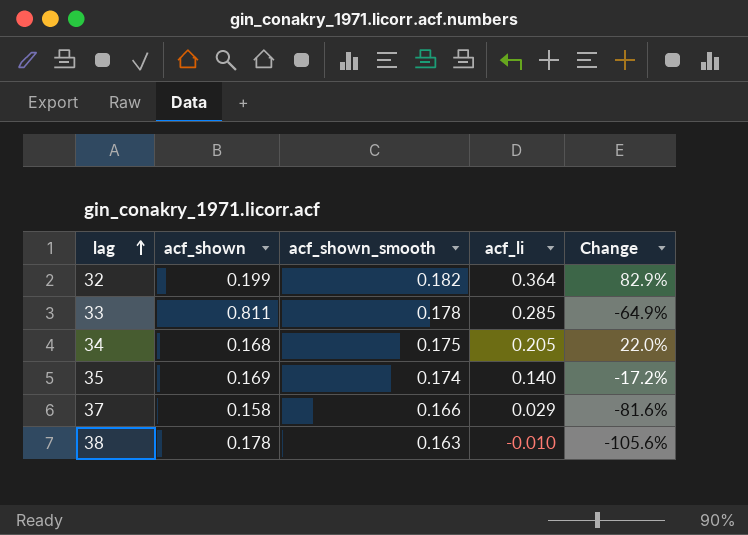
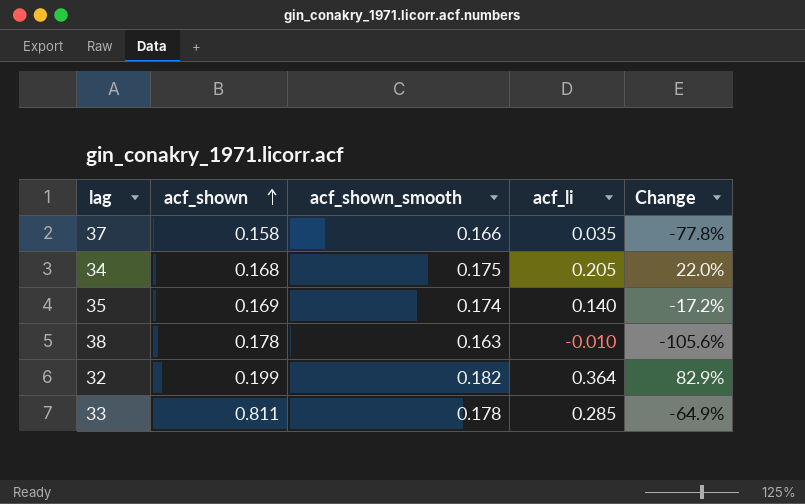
row order: lag ascending -> acf_shown ascending
37 | acf_li: 0.029 -> 0.035
37 | Change: -81.6% -> -77.8%

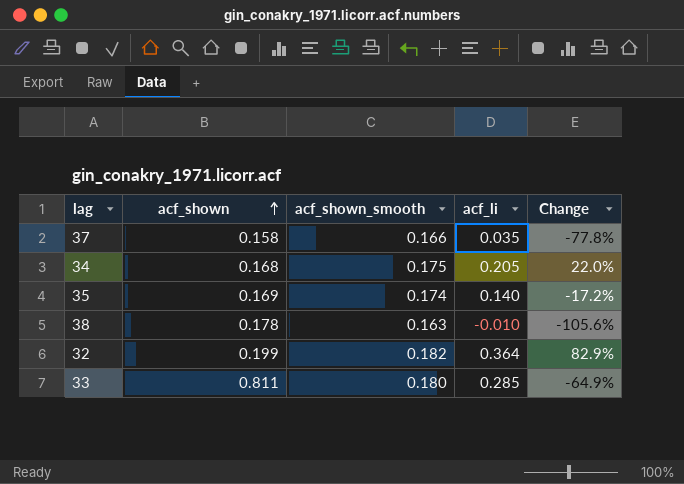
33 | acf_shown_smooth: 0.178 -> 0.180

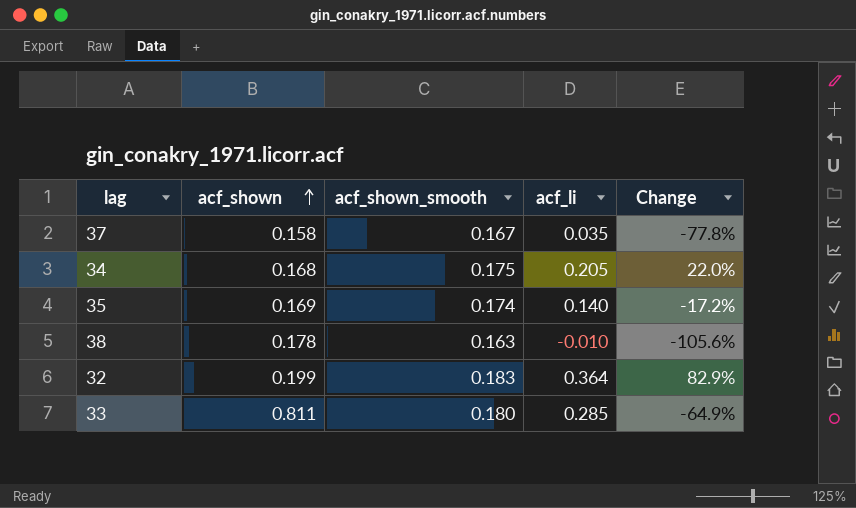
37 | acf_shown_smooth: 0.166 -> 0.167
32 | acf_shown_smooth: 0.182 -> 0.183

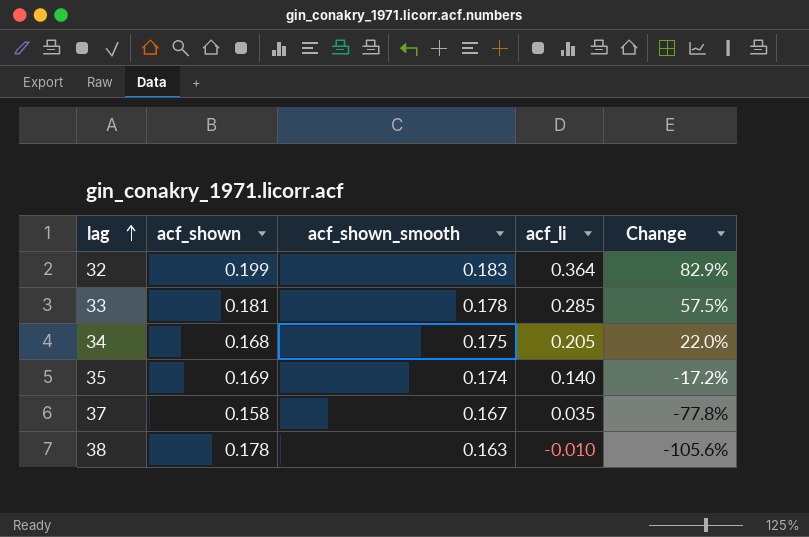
row order: acf_shown ascending -> lag ascending
33 | acf_shown: 0.811 -> 0.181
33 | acf_shown_smooth: 0.180 -> 0.178
33 | Change: -64.9% -> 57.5%

